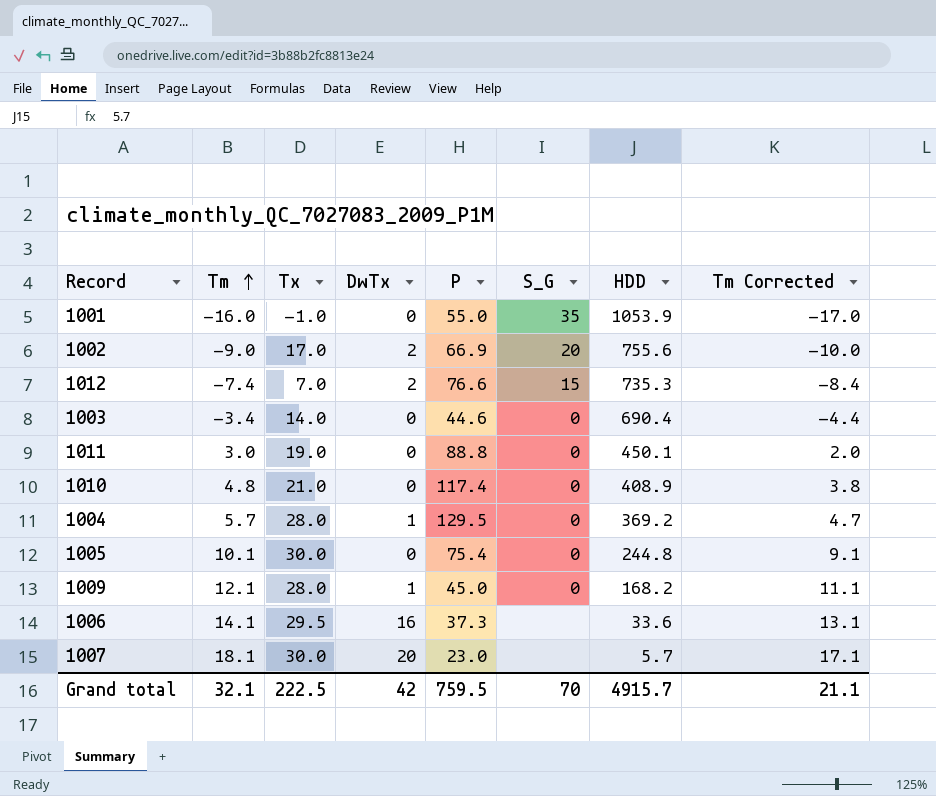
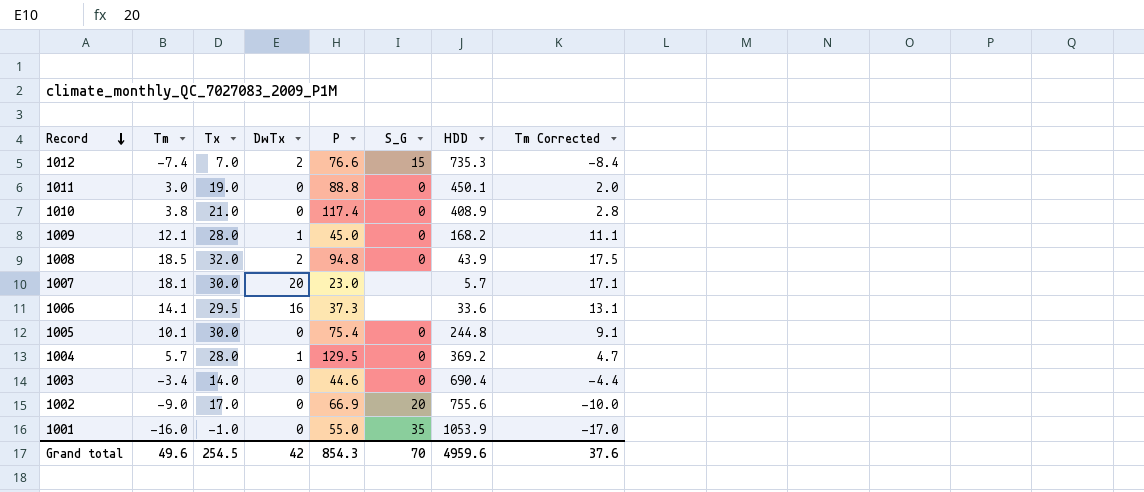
row order: Tm ascending -> Record descending
1010 | Tm: 4.8 -> 3.8
1010 | Tm Corrected: 3.8 -> 2.8
row 1008: none -> 18.5 | 32.0 | 2 | 94.8 | 0 | 43.9 | 17.5
1002 | DwTx: 2 -> 0
Grand total | Tm: 32.1 -> 49.6
Grand total | Tx: 222.5 -> 254.5
Grand total | P: 759.5 -> 854.3
Grand total | HDD: 4915.7 -> 4959.6
Grand total | Tm Corrected: 21.1 -> 37.6

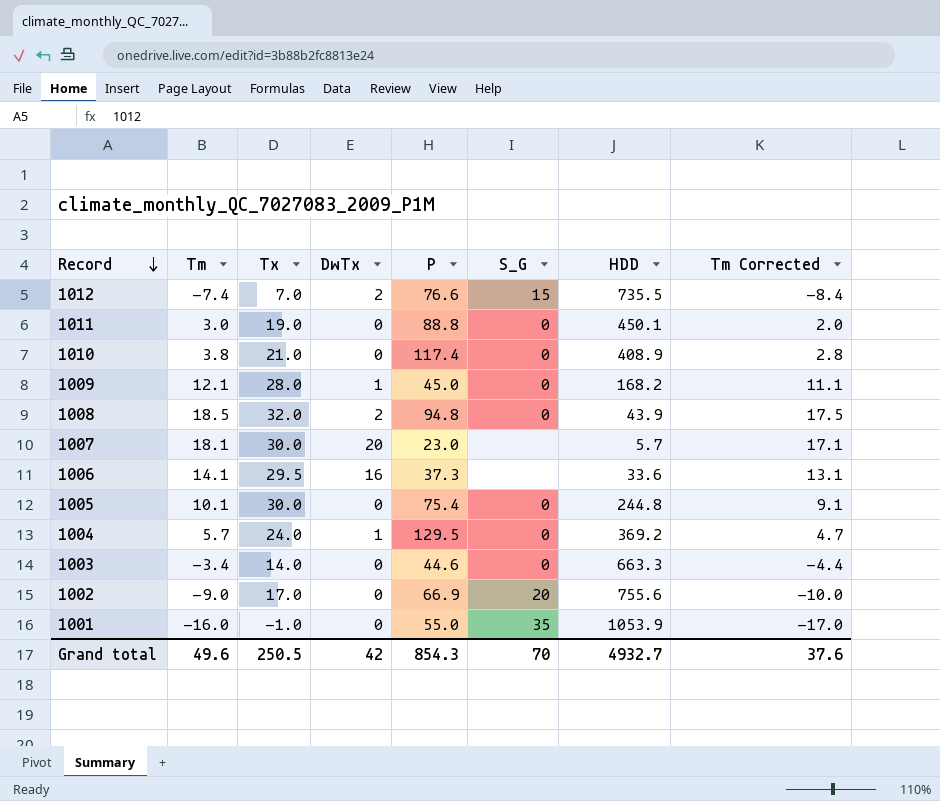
1012 | HDD: 735.3 -> 735.5
1004 | Tx: 28.0 -> 24.0
1003 | HDD: 690.4 -> 663.3
Grand total | Tx: 254.5 -> 250.5
Grand total | HDD: 4959.6 -> 4932.7

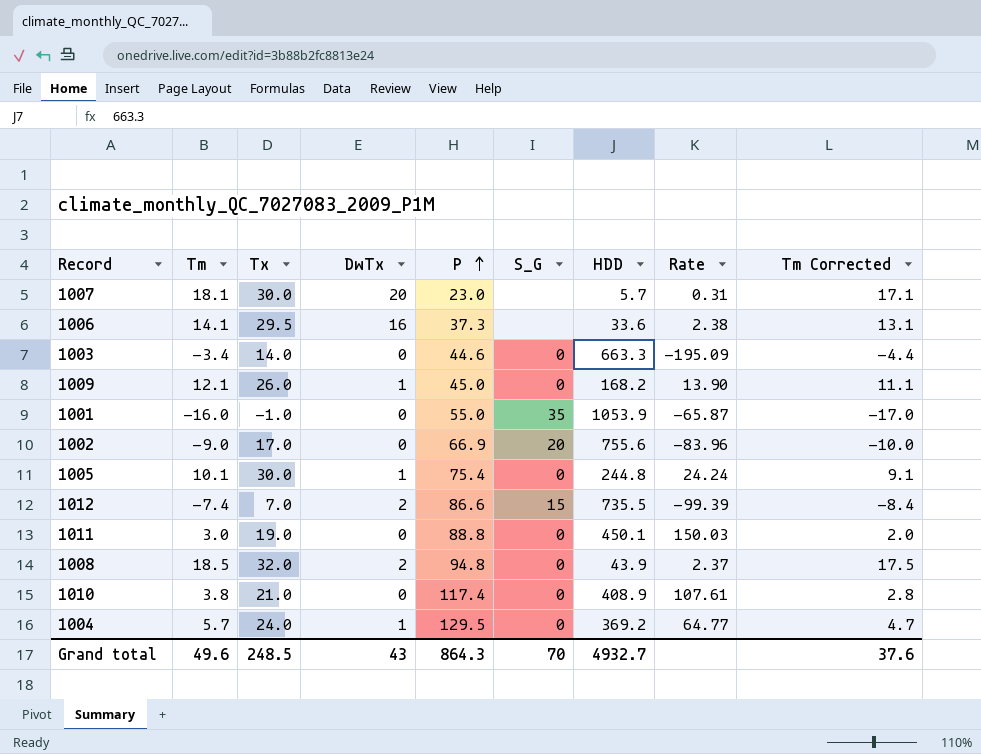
row order: Record descending -> P ascending
column Rate | formula: none -> [HDD] / [Tm]
1009 | Tx: 28.0 -> 26.0
1005 | DwTx: 0 -> 1
1012 | P: 76.6 -> 86.6
Grand total | Tx: 250.5 -> 248.5
Grand total | DwTx: 42 -> 43
Grand total | P: 854.3 -> 864.3

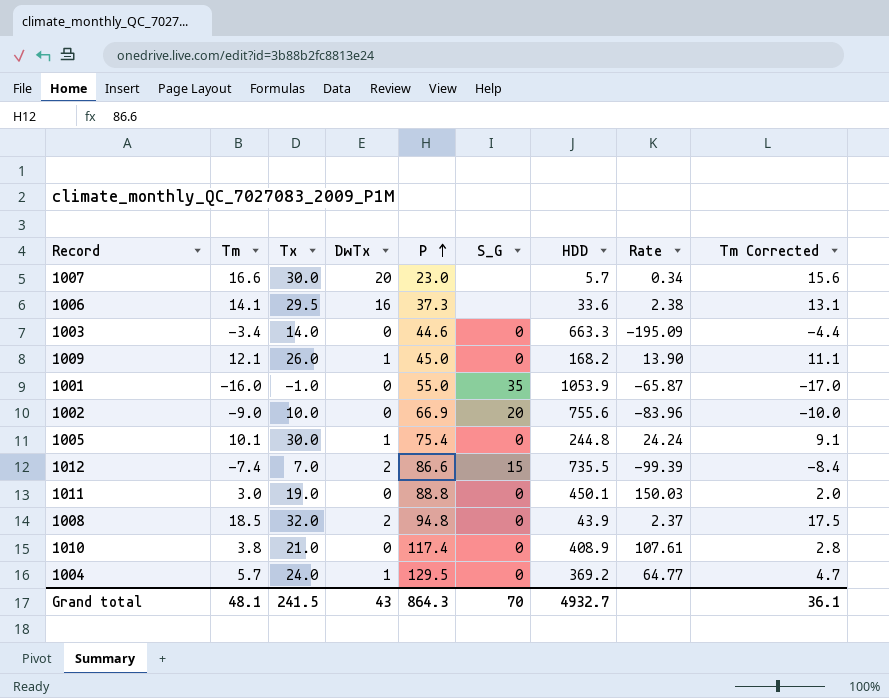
1007 | Tm: 18.1 -> 16.6
1007 | Rate: 0.31 -> 0.34
1007 | Tm Corrected: 17.1 -> 15.6
1002 | Tx: 17.0 -> 10.0
Grand total | Tm: 49.6 -> 48.1
Grand total | Tx: 248.5 -> 241.5
Grand total | Tm Corrected: 37.6 -> 36.1

